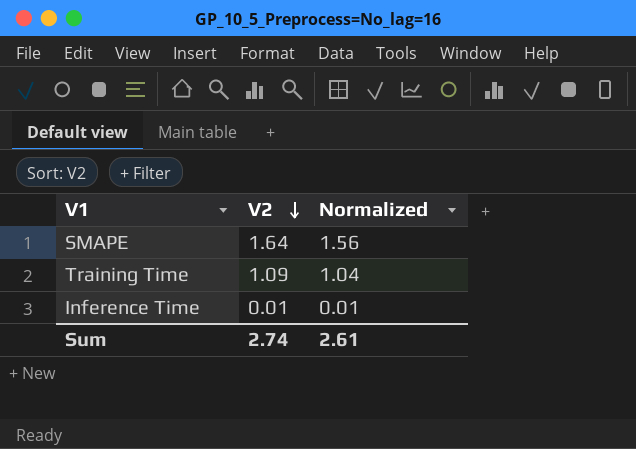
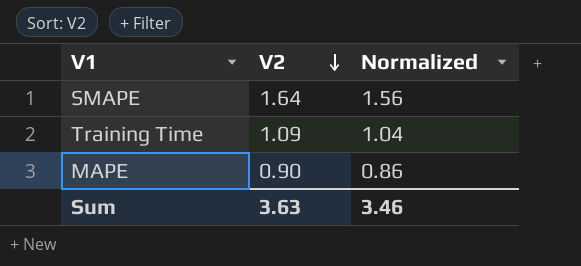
row Inference Time: 0.01 | 0.01 -> none
row MAPE: none -> 0.90 | 0.86
Sum | V2: 2.74 -> 3.63
Sum | Normalized: 2.61 -> 3.46

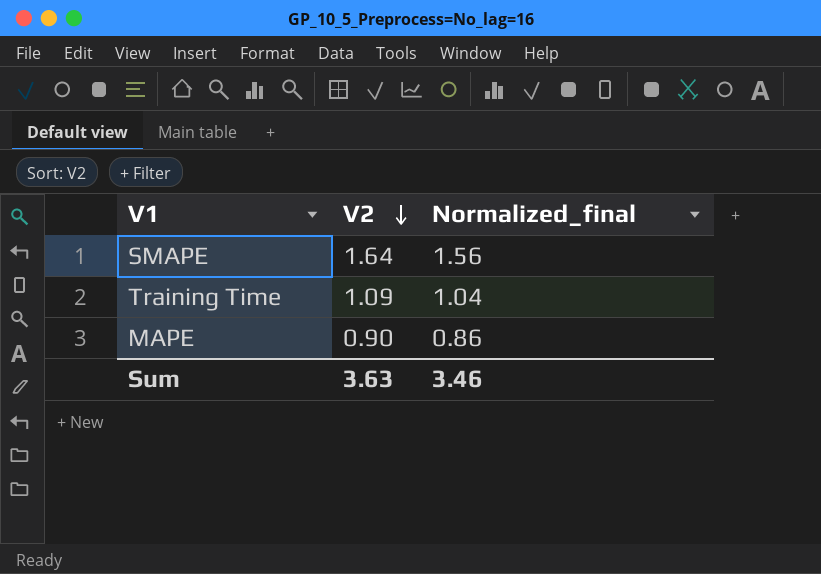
column name: Normalized -> Normalized_final

